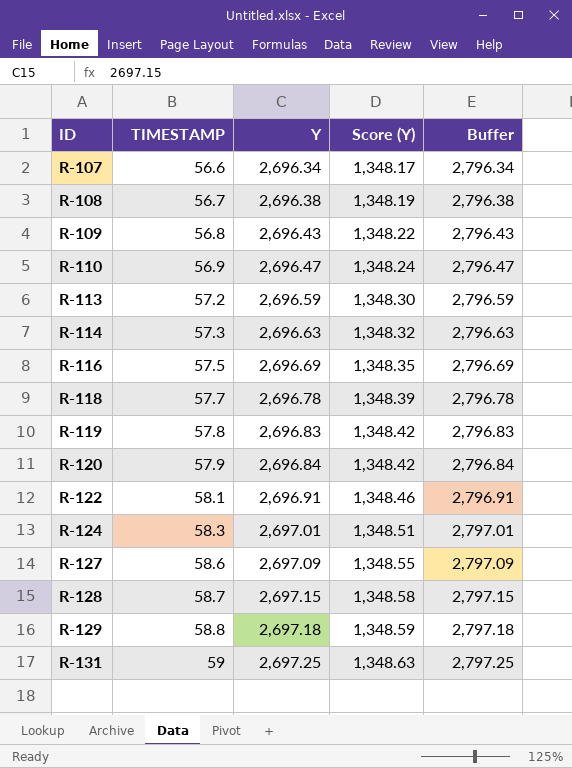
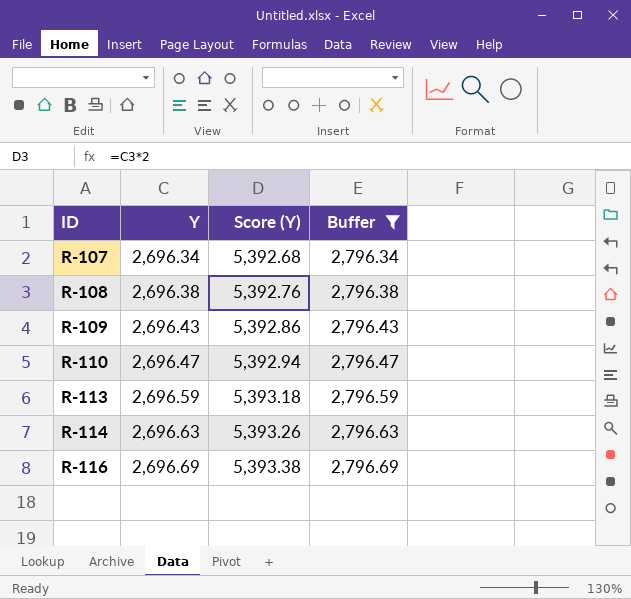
filter: none -> Buffer <= 2,796.69
column TIMESTAMP | position: 2 -> none
column Score (Y) | formula: [Y] * 0.5 -> [Y] * 2

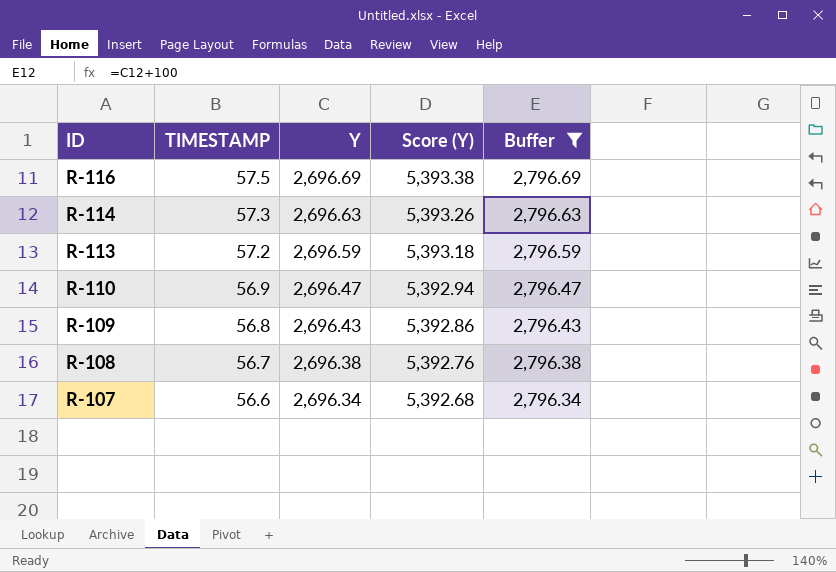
row order: ID ascending -> ID descending
column TIMESTAMP | position: none -> 2

